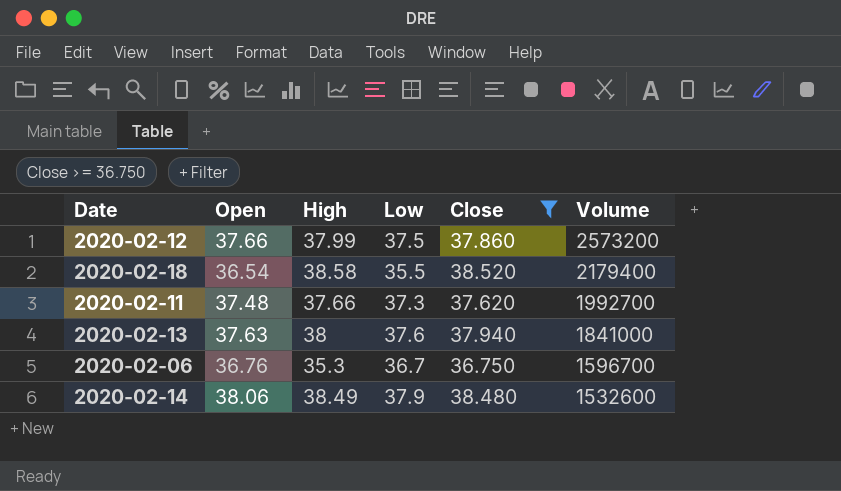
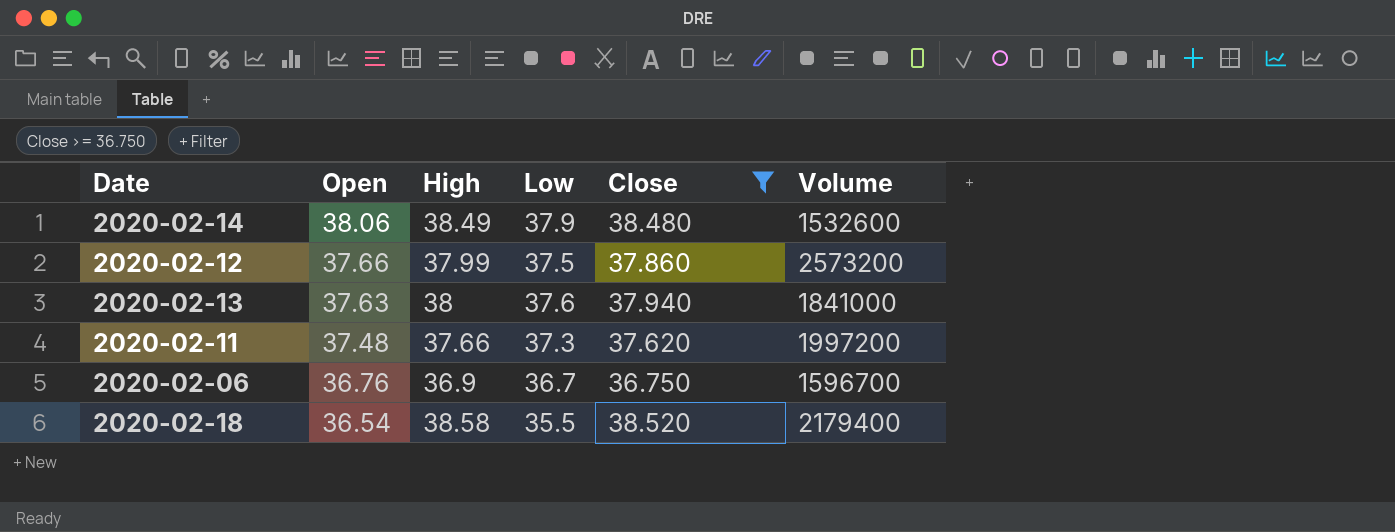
row order: Volume descending -> Open descending
2020-02-11 | Volume: 1992700 -> 1997200
2020-02-06 | High: 35.3 -> 36.9

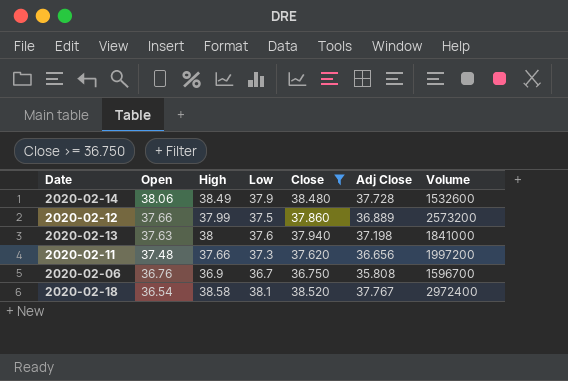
column Adj Close | position: none -> 6
2020-02-18 | Low: 35.5 -> 38.1
2020-02-18 | Volume: 2179400 -> 2972400

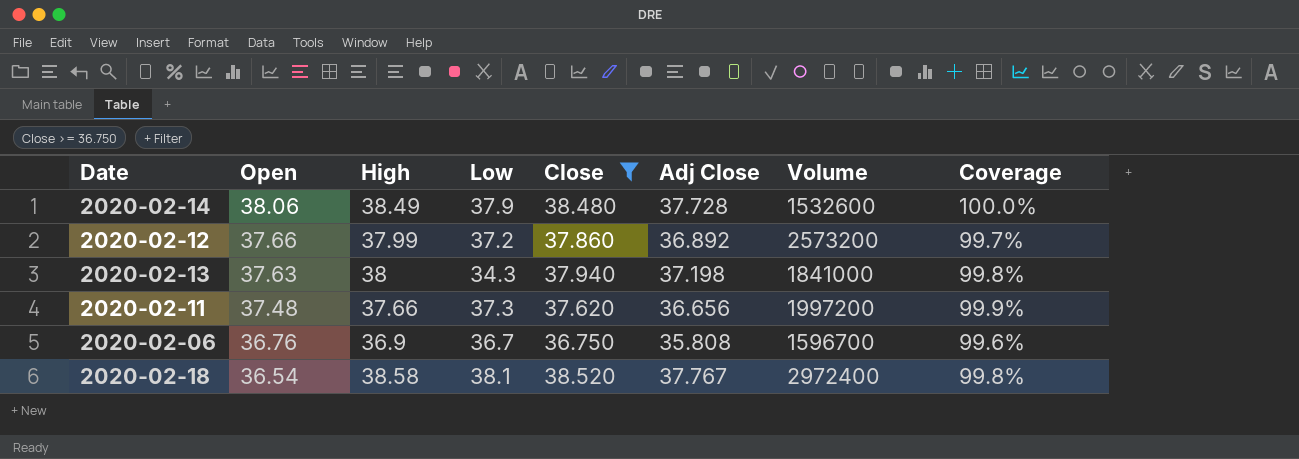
column Coverage | formula: none -> [Close] / [High]
2020-02-12 | Low: 37.5 -> 37.2
2020-02-12 | Adj Close: 36.889 -> 36.892
2020-02-13 | Low: 37.6 -> 34.3

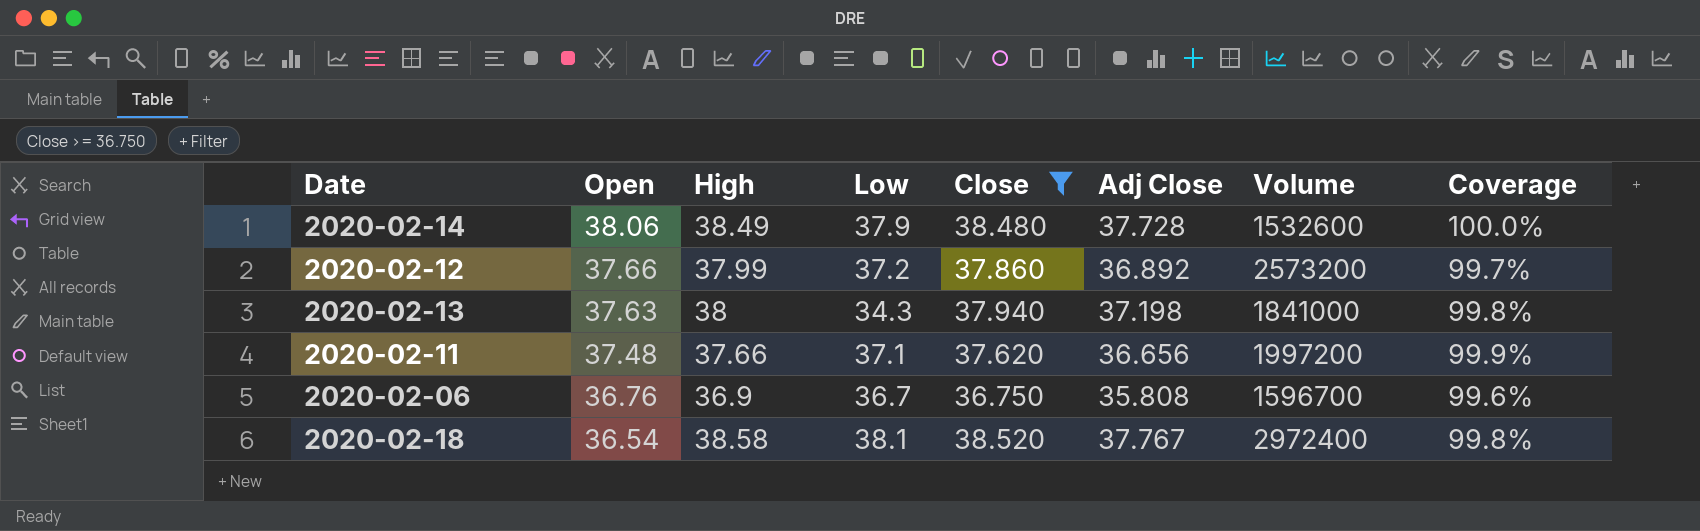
2020-02-11 | Low: 37.3 -> 37.1

